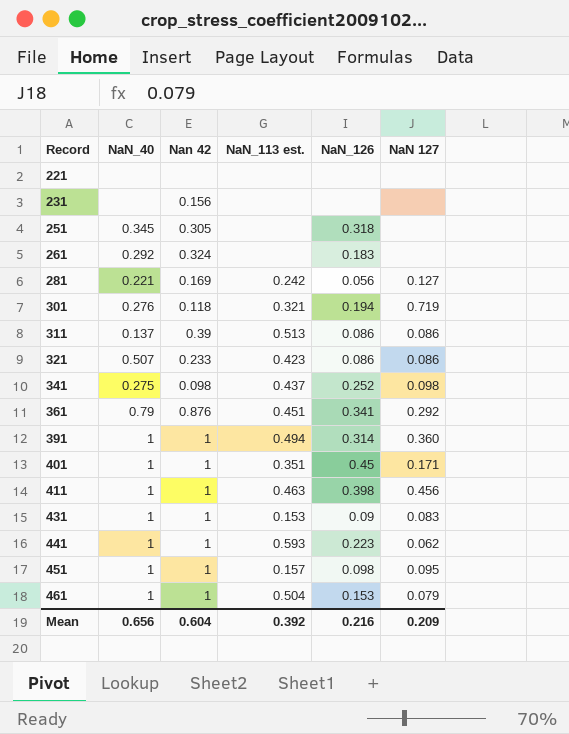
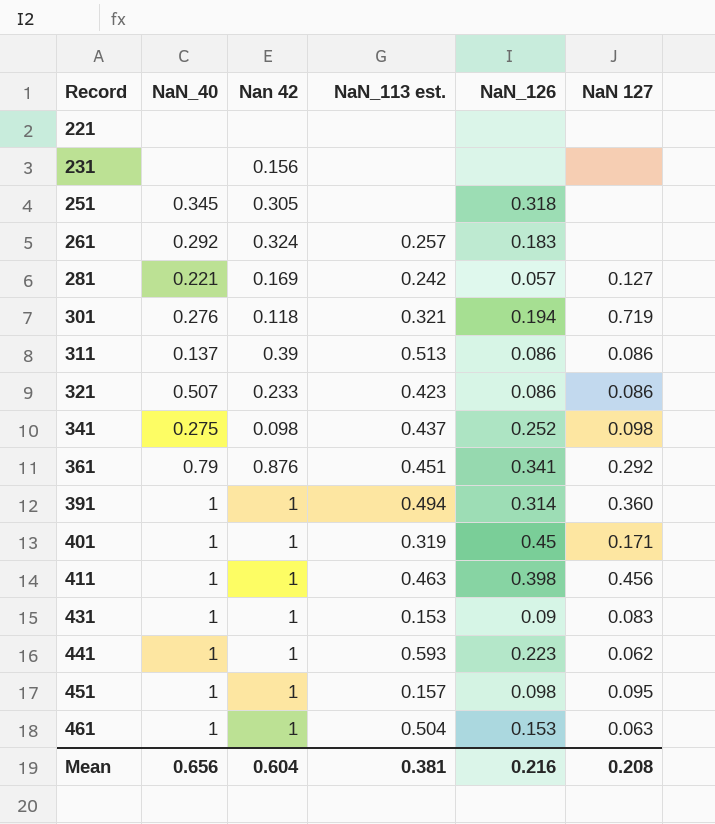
261 | NaN_113 est.: none -> 0.257
281 | NaN_126: 0.056 -> 0.057
401 | NaN_113 est.: 0.351 -> 0.319
461 | NaN 127: 0.079 -> 0.063
Mean | NaN_113 est.: 0.392 -> 0.381
Mean | NaN 127: 0.209 -> 0.208

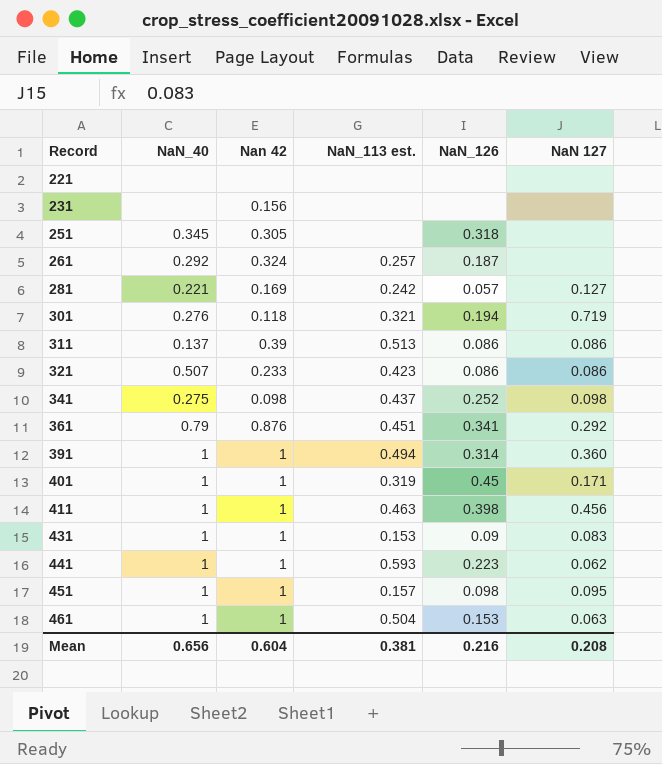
261 | NaN_126: 0.183 -> 0.187

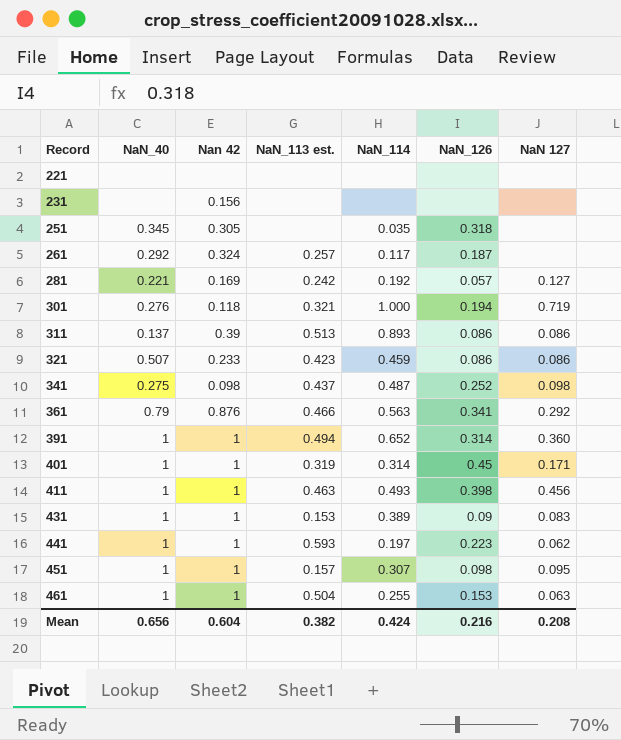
column NaN_114 | position: none -> 5
361 | NaN_113 est.: 0.451 -> 0.466
Mean | NaN_113 est.: 0.381 -> 0.382

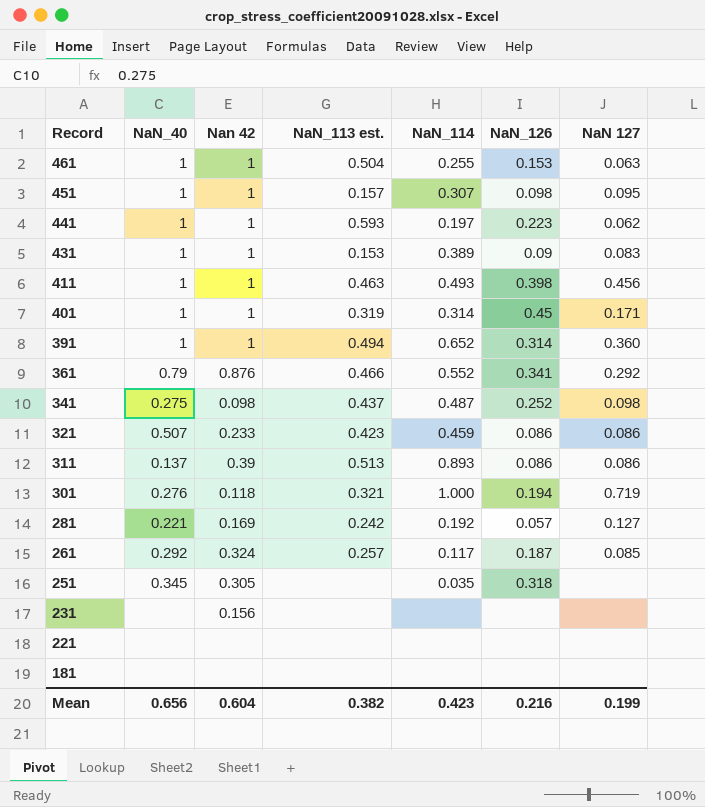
row order: Record ascending -> Record descending
361 | NaN_114: 0.563 -> 0.552
261 | NaN 127: none -> 0.085
row 181: none -> none | none | none | none | none | none
Mean | NaN_114: 0.424 -> 0.423
Mean | NaN 127: 0.208 -> 0.199

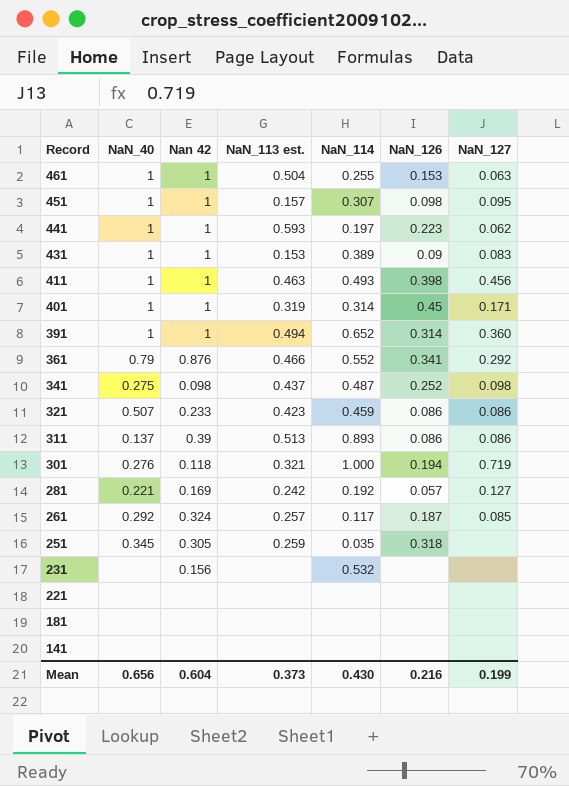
column name: NaN 127 -> NaN_127
251 | NaN_113 est.: none -> 0.259
231 | NaN_114: none -> 0.532
row 141: none -> none | none | none | none | none | none
Mean | NaN_113 est.: 0.382 -> 0.373
Mean | NaN_114: 0.423 -> 0.430

